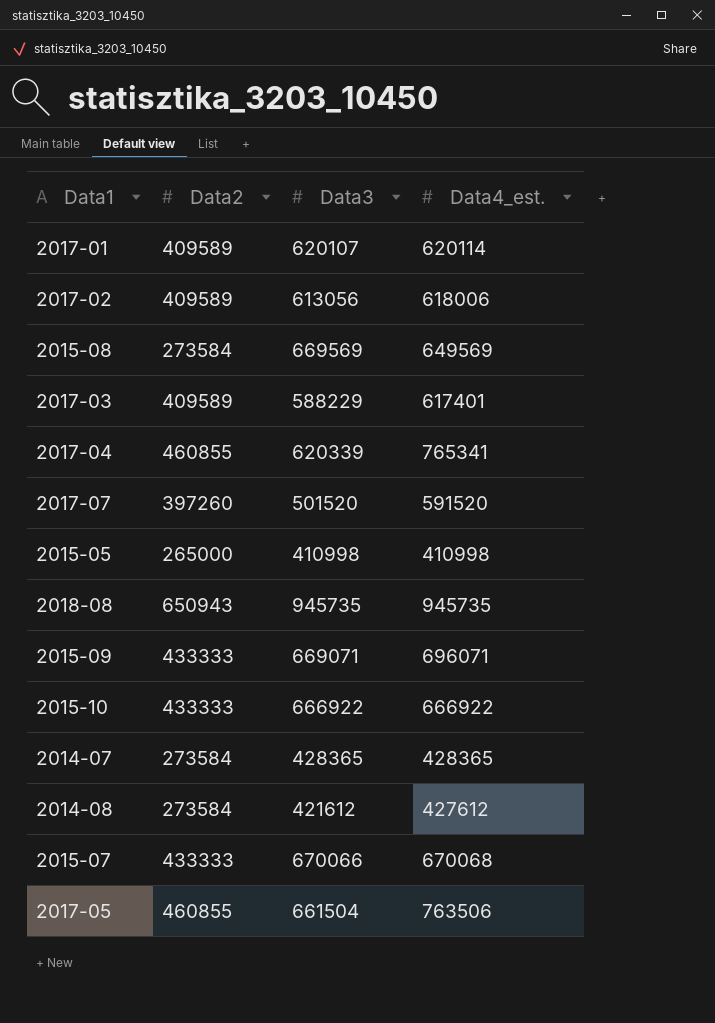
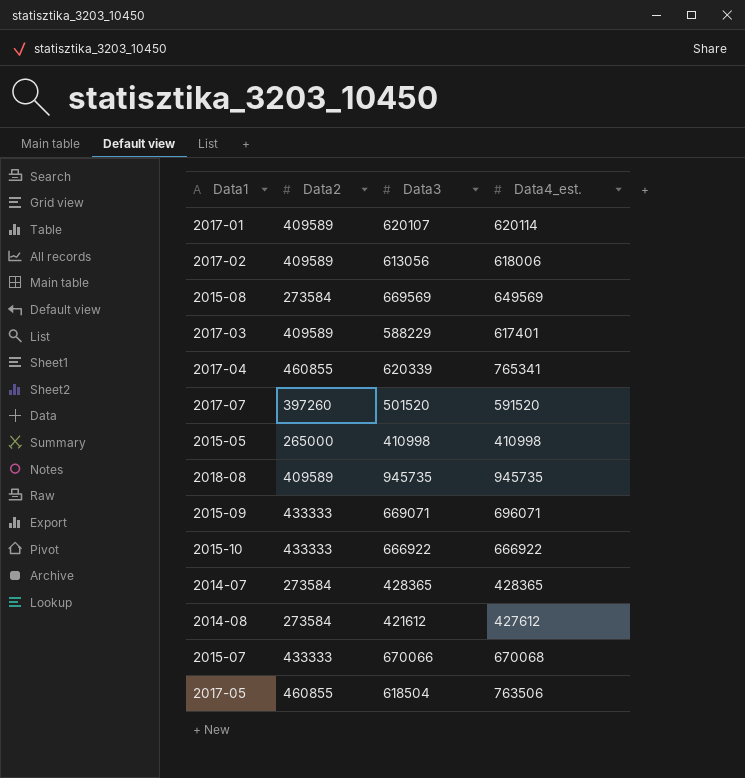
2018-08 | Data2: 650943 -> 409589
2017-05 | Data3: 661504 -> 618504

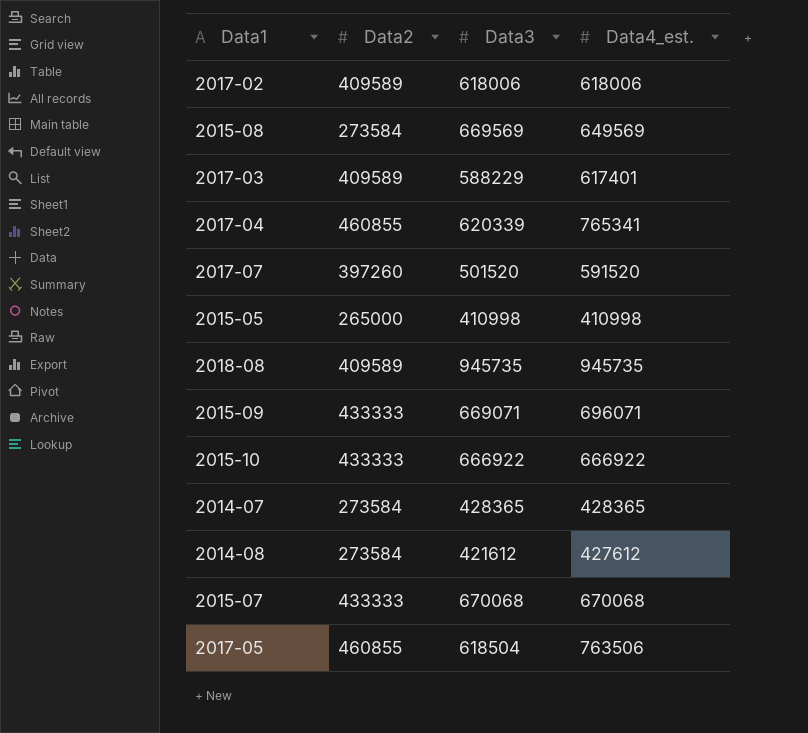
row 2017-01: 409589 | 620107 | 620114 -> none
2017-02 | Data3: 613056 -> 618006
2015-07 | Data3: 670066 -> 670068

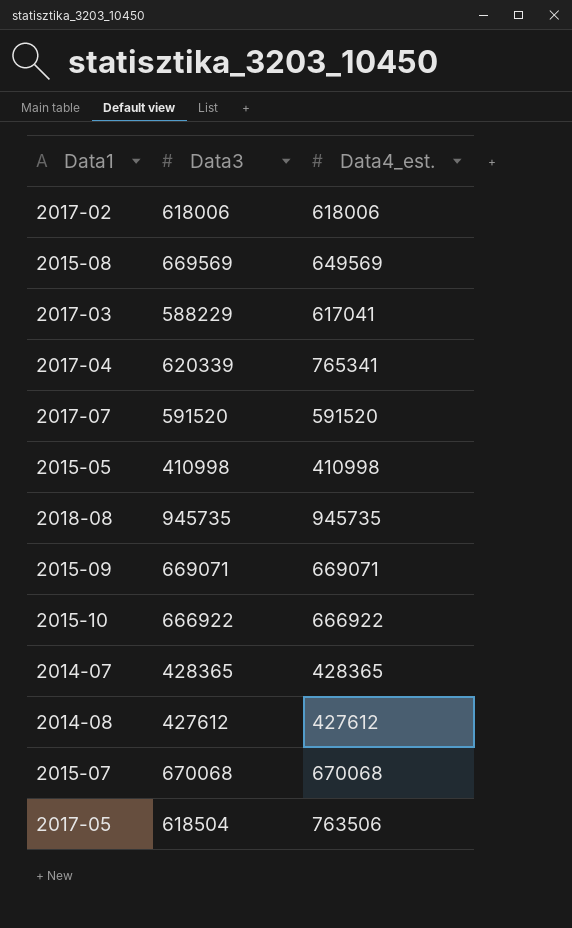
column Data2 | position: 2 -> none
2017-03 | Data4_est.: 617401 -> 617041
2017-07 | Data3: 501520 -> 591520
2015-09 | Data4_est.: 696071 -> 669071
2014-08 | Data3: 421612 -> 427612

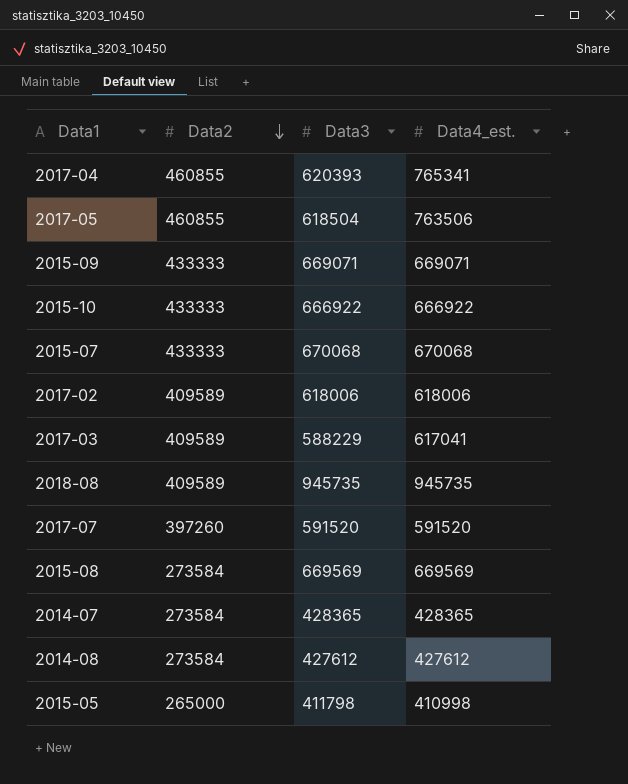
row order: none -> Data2 descending
column Data2 | position: none -> 2
2017-04 | Data3: 620339 -> 620393
2015-08 | Data4_est.: 649569 -> 669569
2015-05 | Data3: 410998 -> 411798

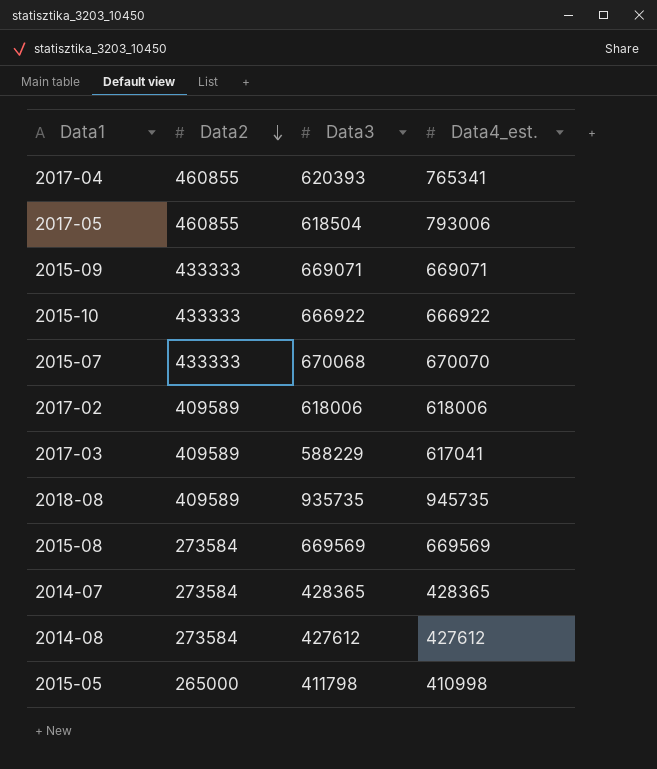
row 2017-07: 397260 | 591520 | 591520 -> none
2017-05 | Data4_est.: 763506 -> 793006
2015-07 | Data4_est.: 670068 -> 670070
2018-08 | Data3: 945735 -> 935735

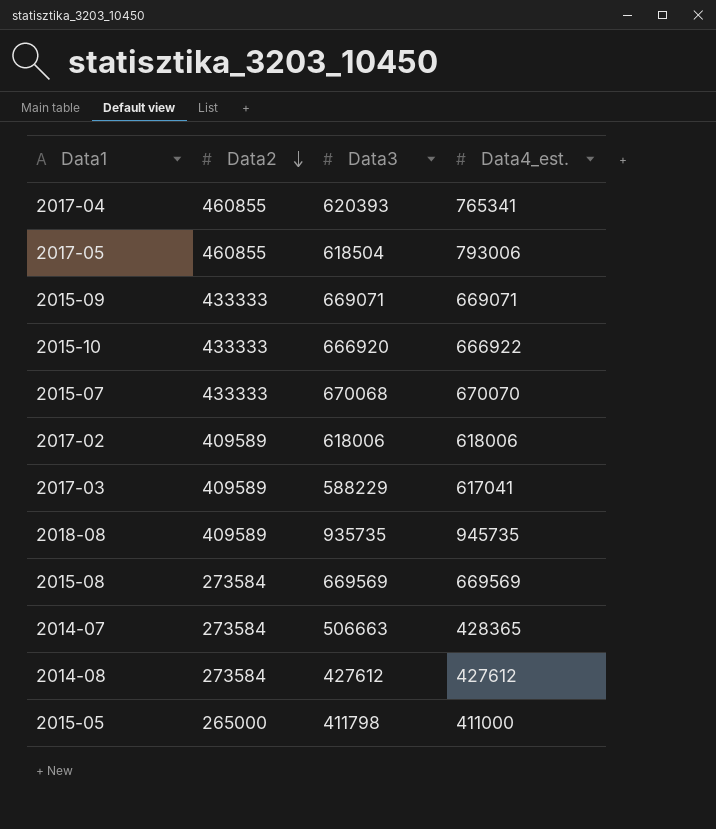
2015-10 | Data3: 666922 -> 666920
2014-07 | Data3: 428365 -> 506663
2015-05 | Data4_est.: 410998 -> 411000

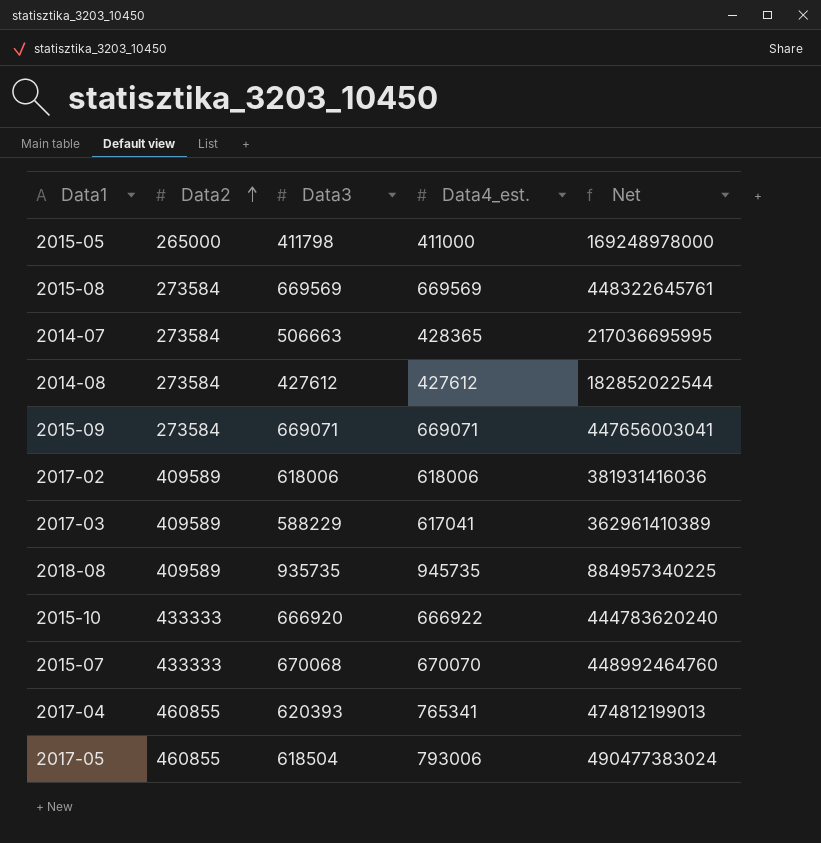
row order: Data2 descending -> Data2 ascending
column Net | formula: none -> [Data3] * [Data4_est.]
2015-09 | Data2: 433333 -> 273584

